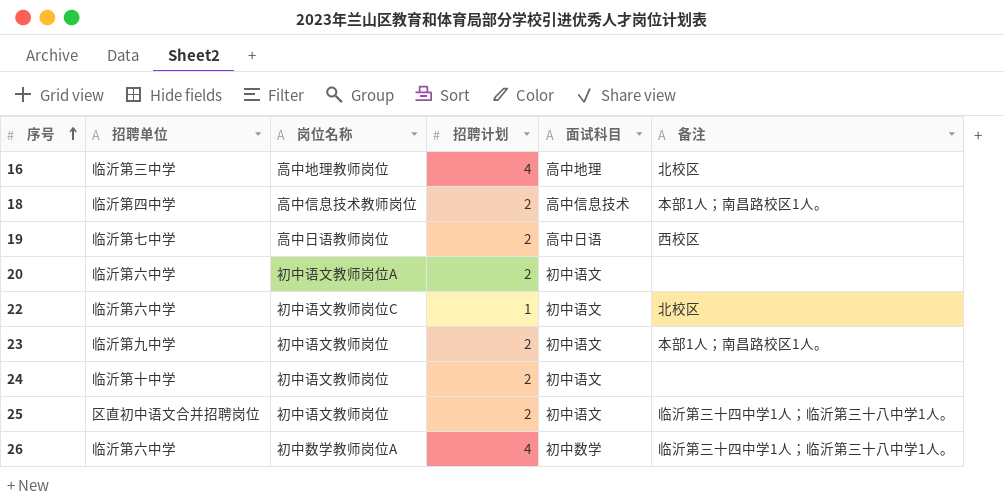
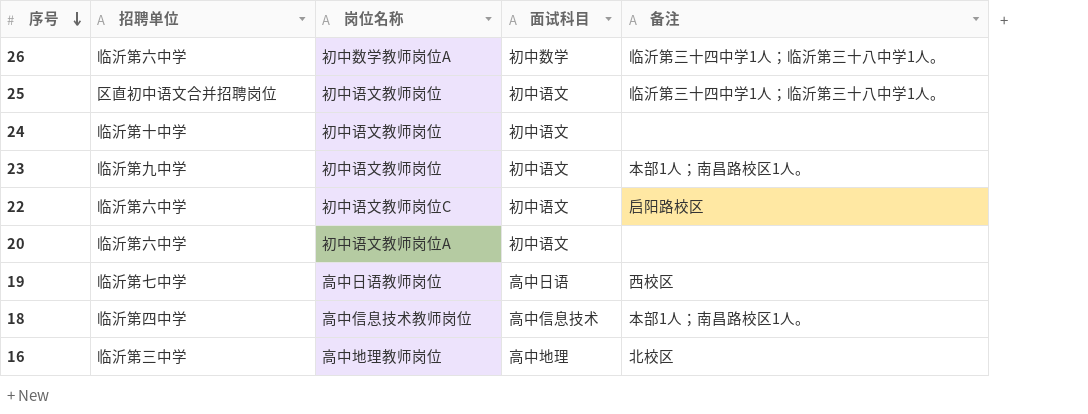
row order: 序号 ascending -> 序号 descending
column 招聘计划 | position: 4 -> none
22 | 备注: 北校区 -> 启阳路校区

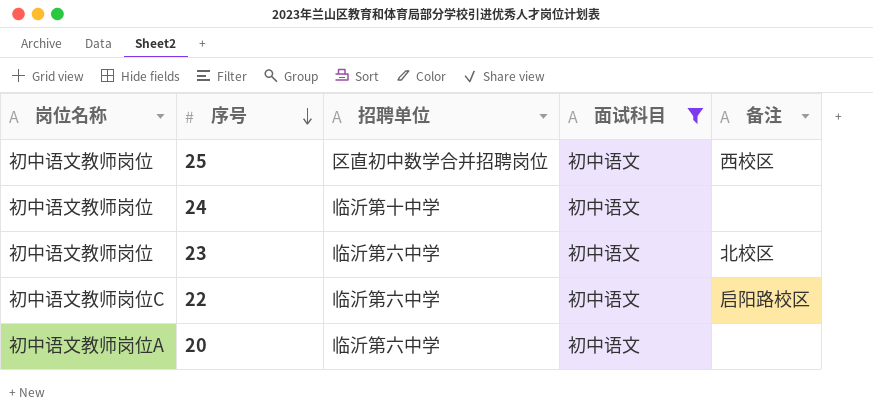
filter: none -> 面试科目 = 初中语文
column 岗位名称 | position: 3 -> 1
25 | 招聘单位: 区直初中语文合并招聘岗位 -> 区直初中数学合并招聘岗位
25 | 备注: 临沂第三十四中学1人；临沂第三十八中学1人。 -> 西校区
23 | 招聘单位: 临沂第九中学 -> 临沂第六中学
23 | 备注: 本部1人；南昌路校区1人。 -> 北校区

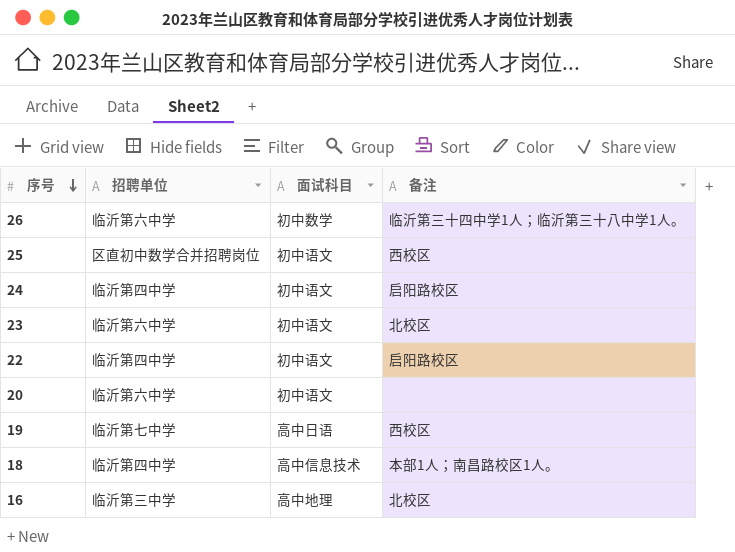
filter: 面试科目 = 初中语文 -> none
column 岗位名称 | position: 1 -> none
24 | 招聘单位: 临沂第十中学 -> 临沂第四中学
24 | 备注: none -> 启阳路校区
22 | 招聘单位: 临沂第六中学 -> 临沂第四中学

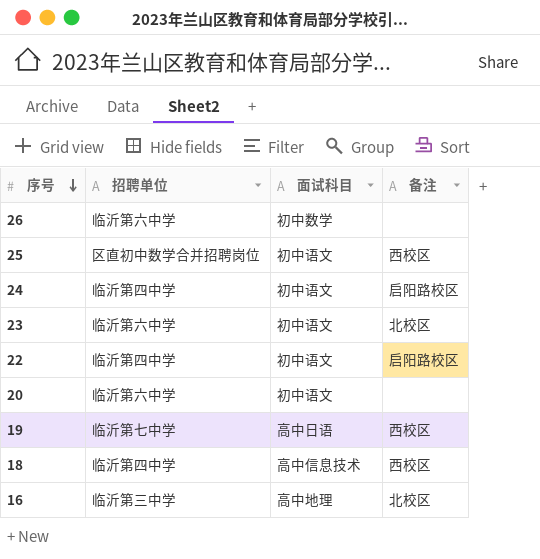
26 | 备注: 临沂第三十四中学1人；临沂第三十八中学1人。 -> none
18 | 备注: 本部1人；南昌路校区1人。 -> 西校区

